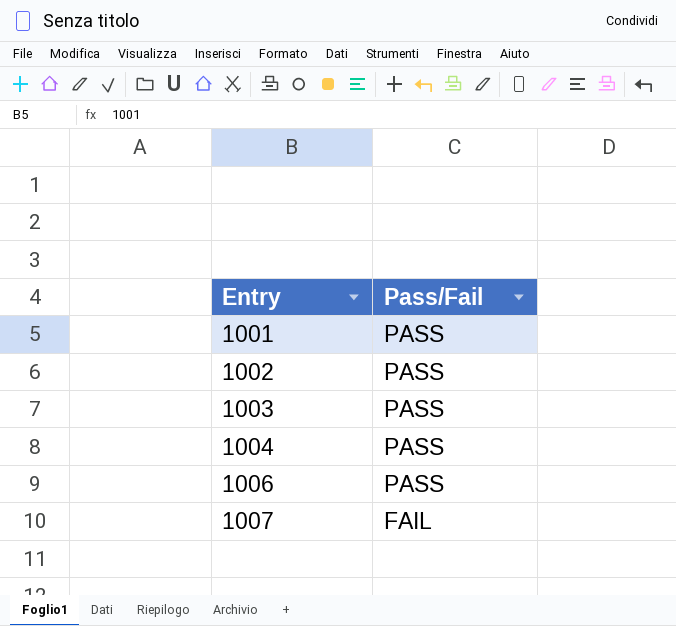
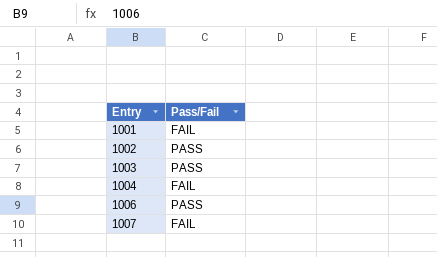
1001 | Pass/Fail: PASS -> FAIL
1004 | Pass/Fail: PASS -> FAIL

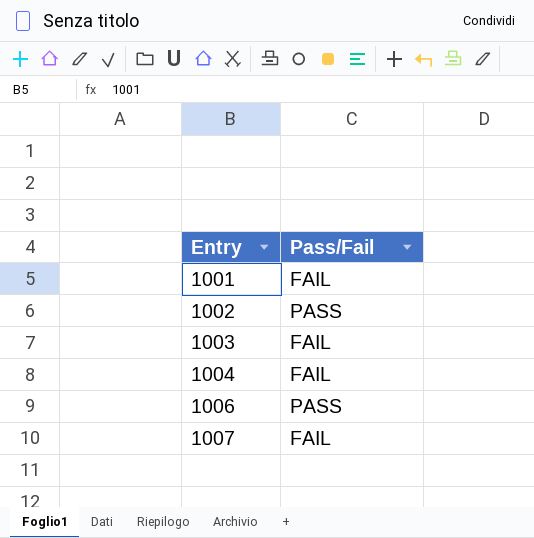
1003 | Pass/Fail: PASS -> FAIL

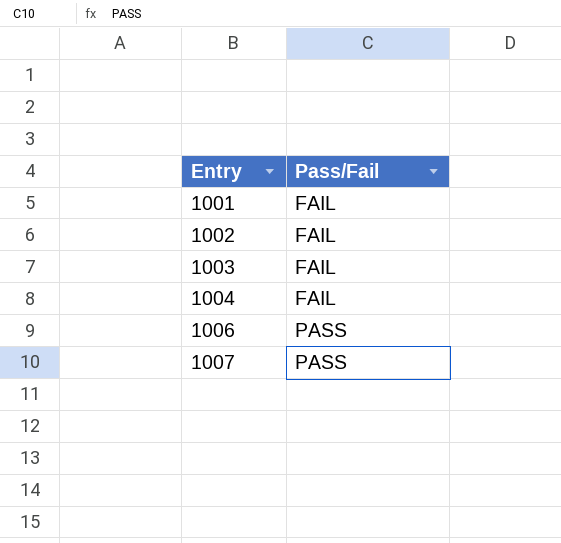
1002 | Pass/Fail: PASS -> FAIL
1007 | Pass/Fail: FAIL -> PASS

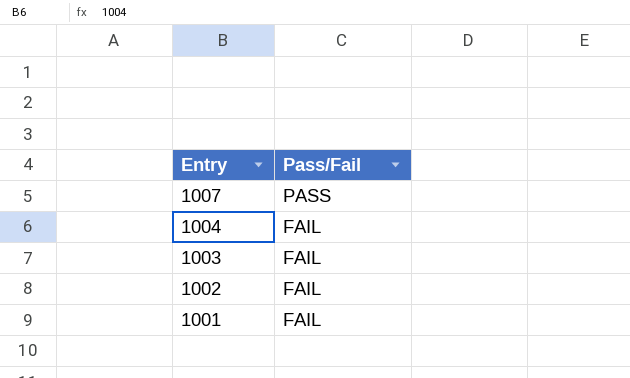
row order: Entry ascending -> Entry descending
row 1006: PASS -> none

